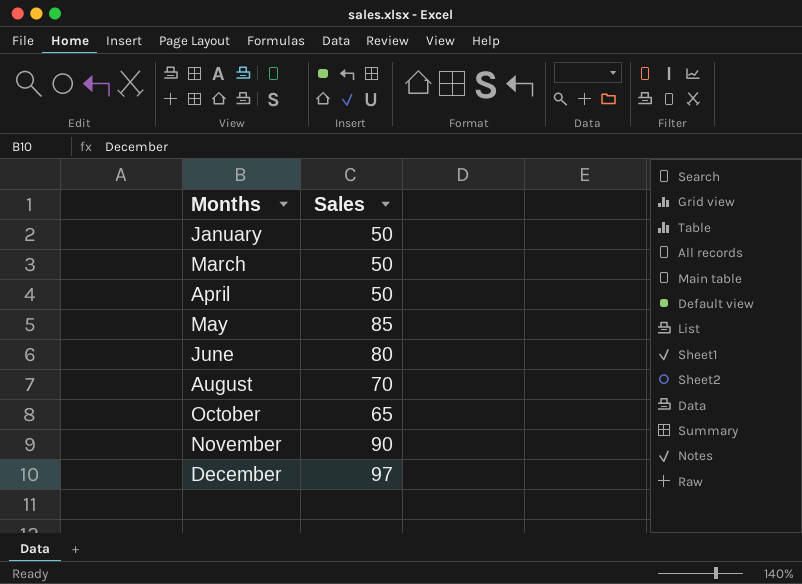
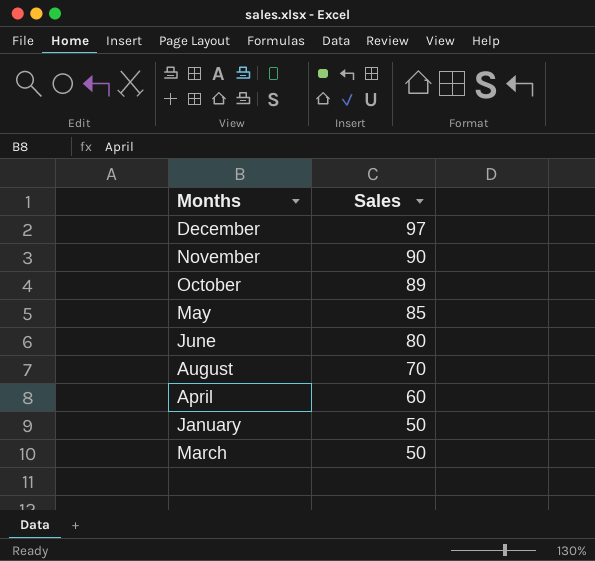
row order: Months ascending -> Sales descending
October | Sales: 65 -> 89
April | Sales: 50 -> 60

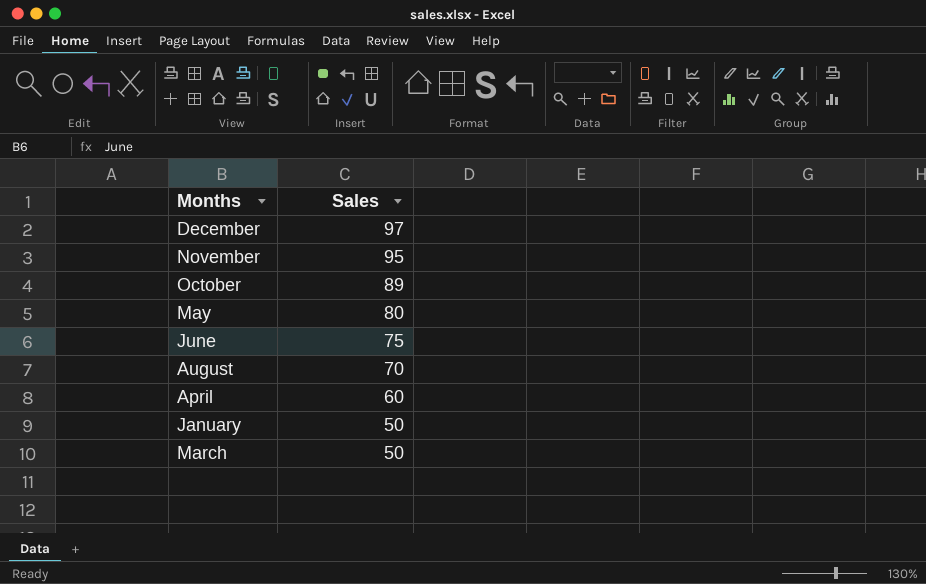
November | Sales: 90 -> 95
May | Sales: 85 -> 80
June | Sales: 80 -> 75

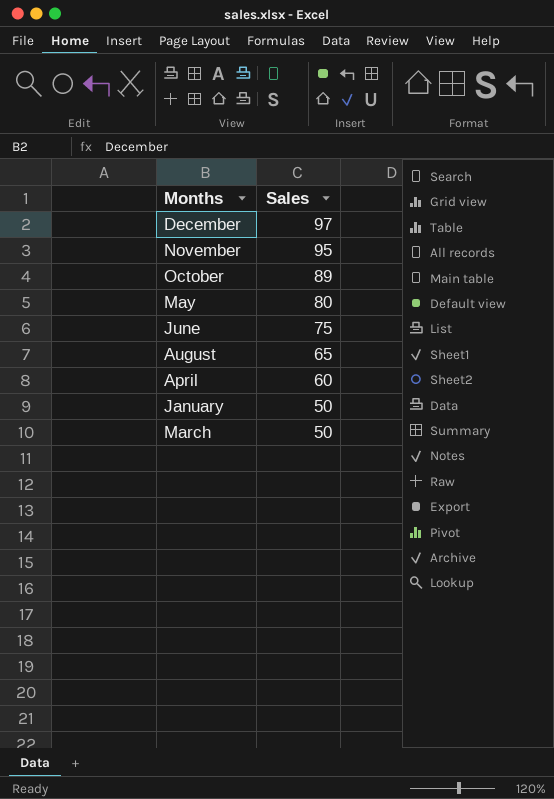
August | Sales: 70 -> 65

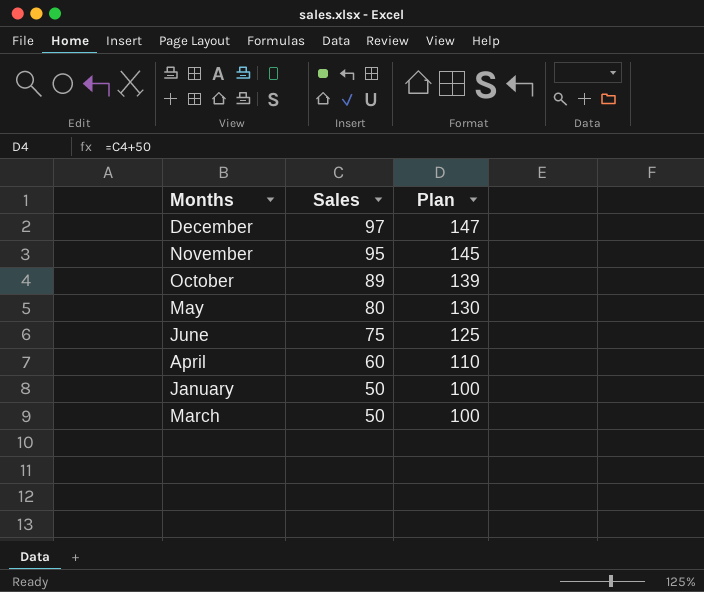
column Plan | formula: none -> [Sales] + 50
row August: 65 -> none

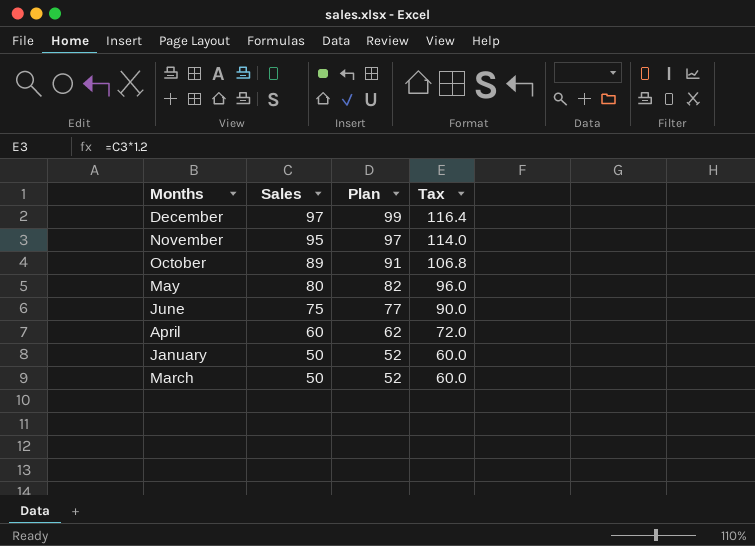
column Plan | formula: [Sales] + 50 -> [Sales] + 2
column Tax | formula: none -> [Sales] * 1.2

